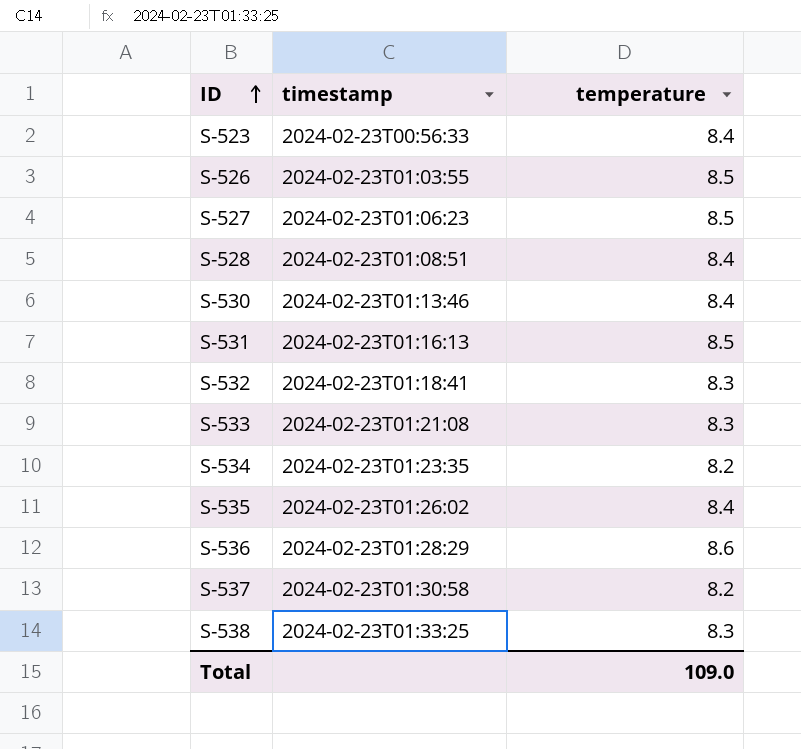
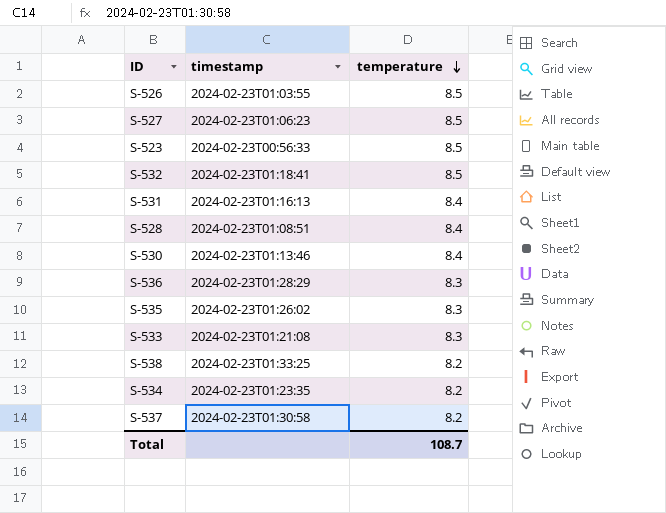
row order: ID ascending -> temperature descending
S-523 | temperature: 8.4 -> 8.5
S-532 | temperature: 8.3 -> 8.5
S-531 | temperature: 8.5 -> 8.4
S-536 | temperature: 8.6 -> 8.3
S-535 | temperature: 8.4 -> 8.3
S-538 | temperature: 8.3 -> 8.2
Total | temperature: 109.0 -> 108.7

